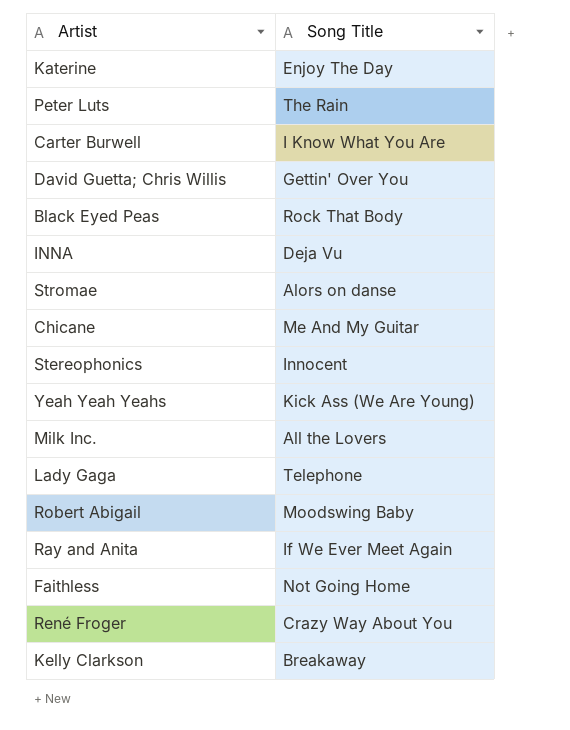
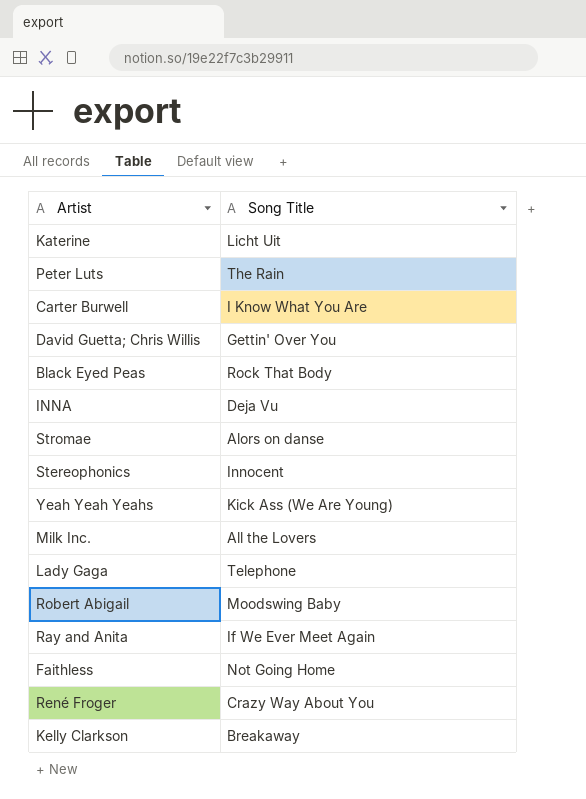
row Chicane: Me And My Guitar -> none
Katerine | Song Title: Enjoy The Day -> Licht Uit

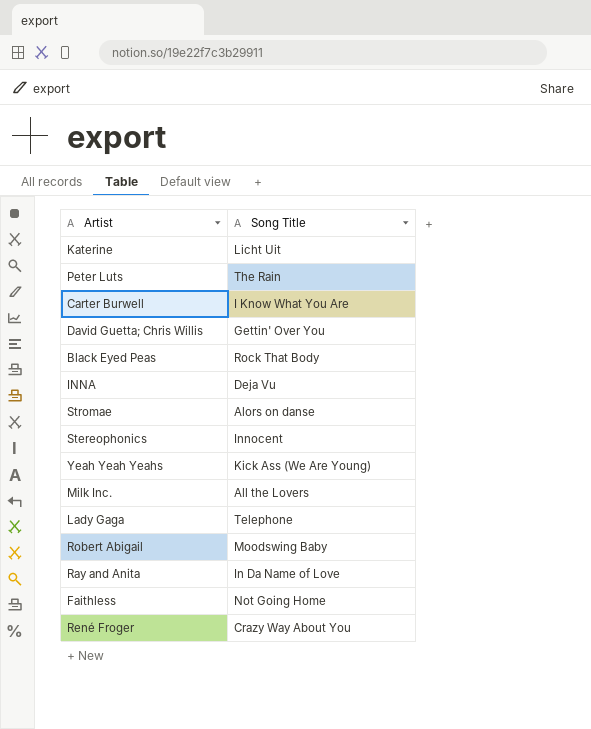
row Kelly Clarkson: Breakaway -> none
Ray and Anita | Song Title: If We Ever Meet Again -> In Da Name of Love

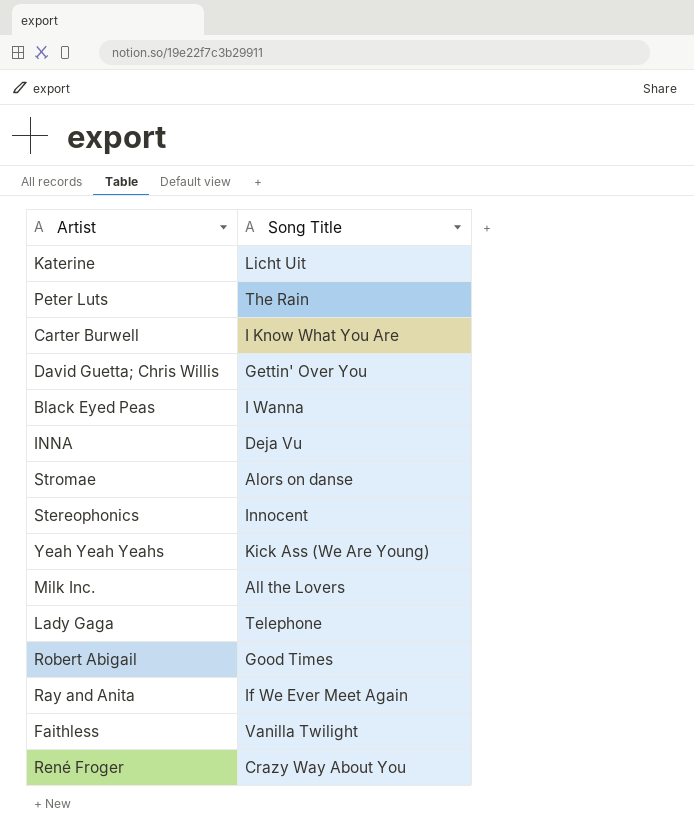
Black Eyed Peas | Song Title: Rock That Body -> I Wanna
Robert Abigail | Song Title: Moodswing Baby -> Good Times
Ray and Anita | Song Title: In Da Name of Love -> If We Ever Meet Again
Faithless | Song Title: Not Going Home -> Vanilla Twilight

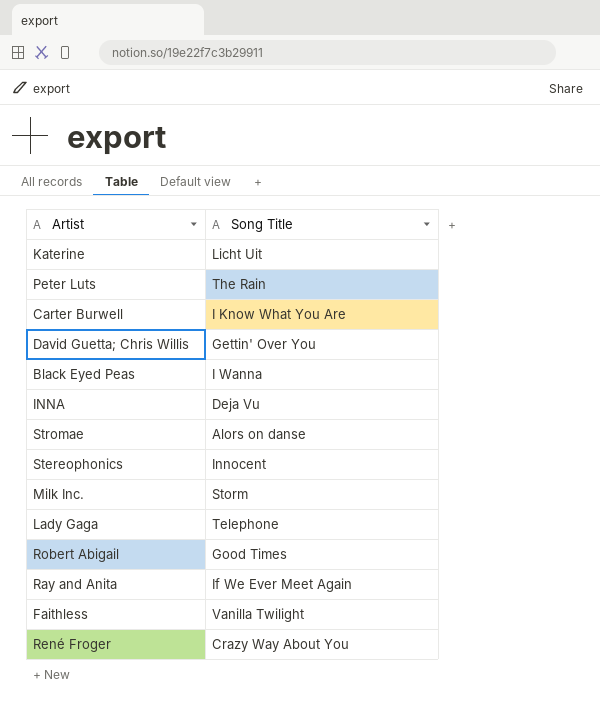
row Yeah Yeah Yeahs: Kick Ass (We Are Young) -> none
Milk Inc. | Song Title: All the Lovers -> Storm

